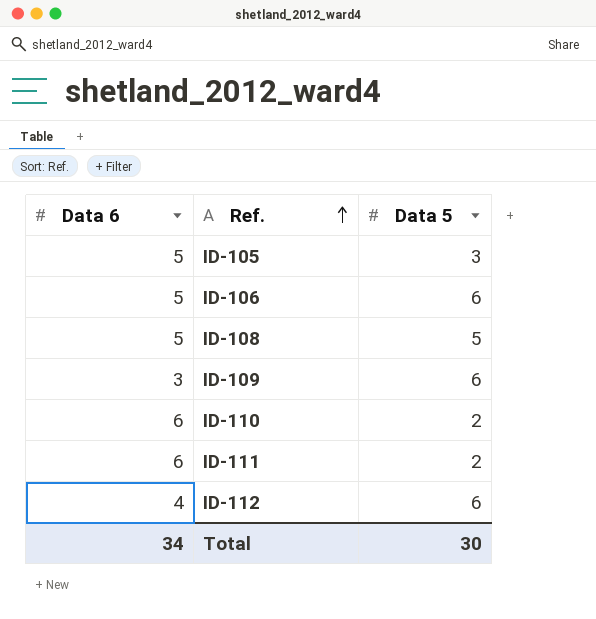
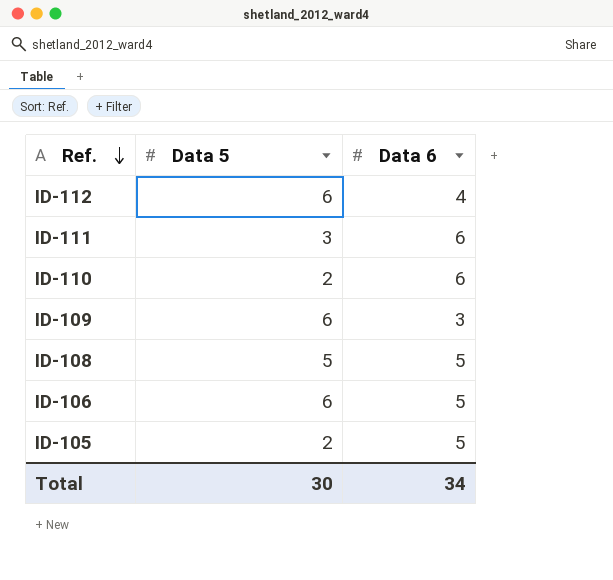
row order: Ref. ascending -> Ref. descending
column Data 6 | position: 1 -> 3
ID-111 | Data 5: 2 -> 3
ID-105 | Data 5: 3 -> 2

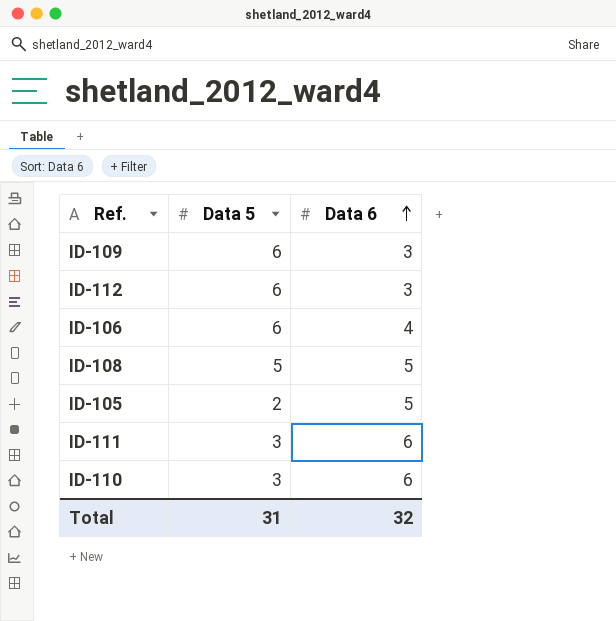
row order: Ref. descending -> Data 6 ascending
ID-112 | Data 6: 4 -> 3
ID-106 | Data 6: 5 -> 4
ID-110 | Data 5: 2 -> 3
Total | Data 5: 30 -> 31
Total | Data 6: 34 -> 32

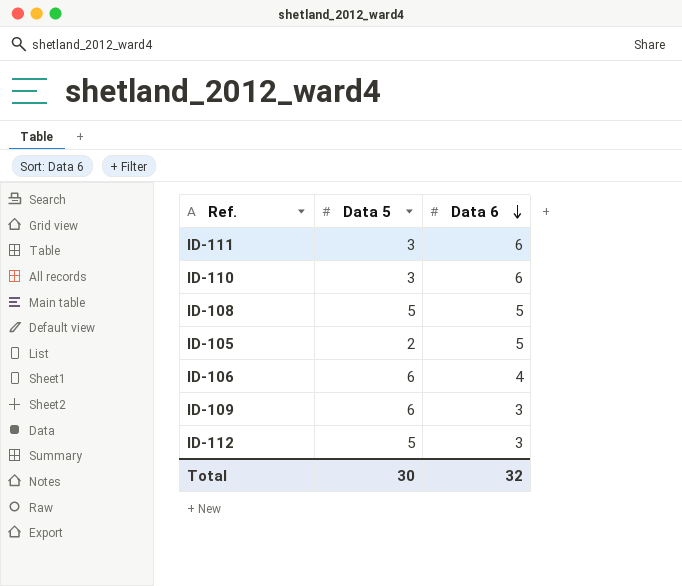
row order: Data 6 ascending -> Data 6 descending
ID-112 | Data 5: 6 -> 5
Total | Data 5: 31 -> 30

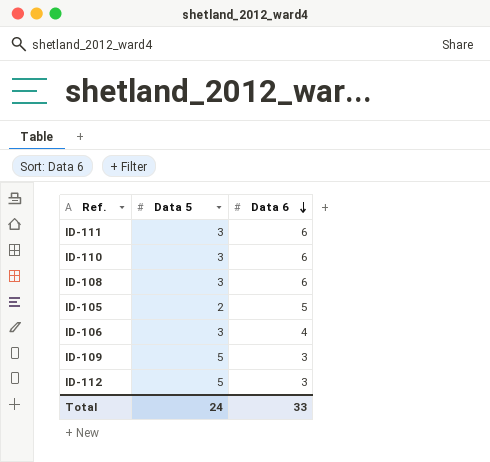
ID-108 | Data 5: 5 -> 3
ID-108 | Data 6: 5 -> 6
ID-106 | Data 5: 6 -> 3
ID-109 | Data 5: 6 -> 5
Total | Data 5: 30 -> 24
Total | Data 6: 32 -> 33

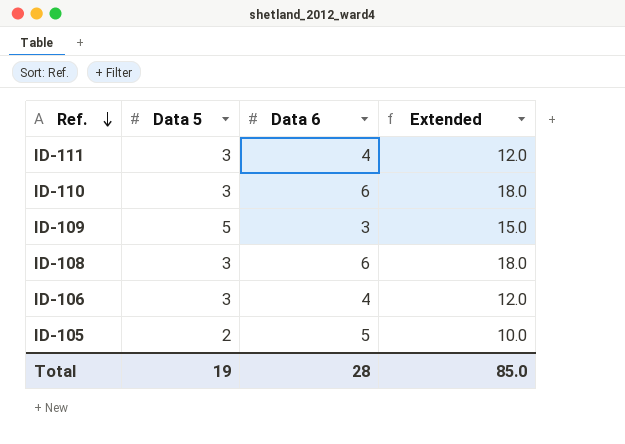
row order: Data 6 descending -> Ref. descending
column Extended | formula: none -> [Data 5] * [Data 6]
row ID-112: 5 | 3 -> none
ID-111 | Data 6: 6 -> 4
Total | Data 5: 24 -> 19
Total | Data 6: 33 -> 28

